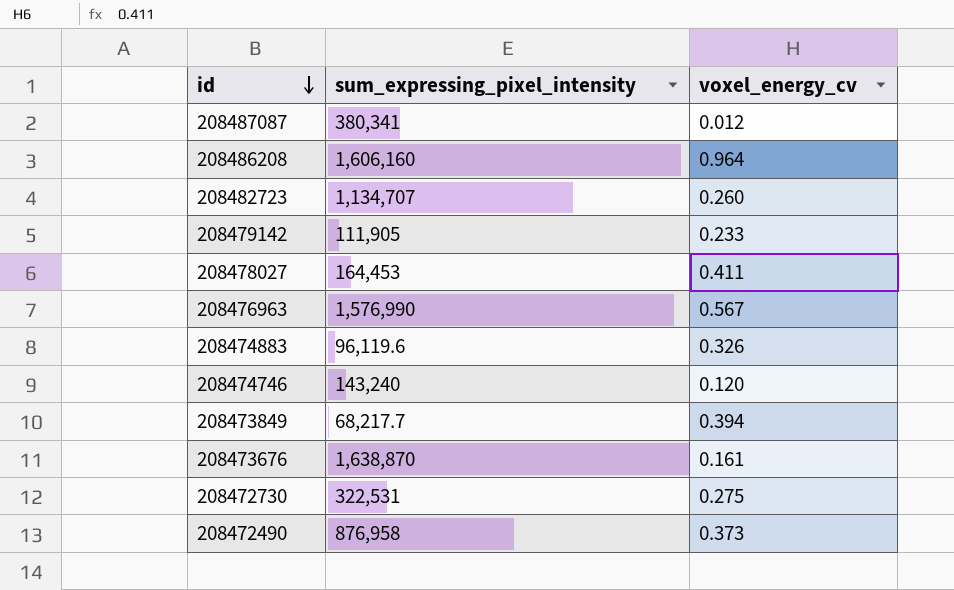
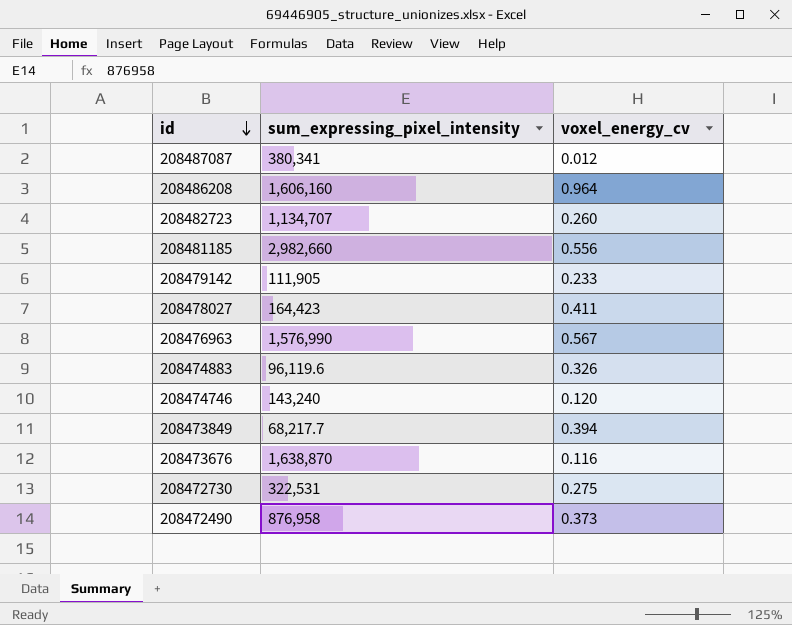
row 208481185: none -> 2,982,660 | 0.556
208478027 | sum_expressing_pixel_intensity: 164,453 -> 164,423
208473676 | voxel_energy_cv: 0.161 -> 0.116

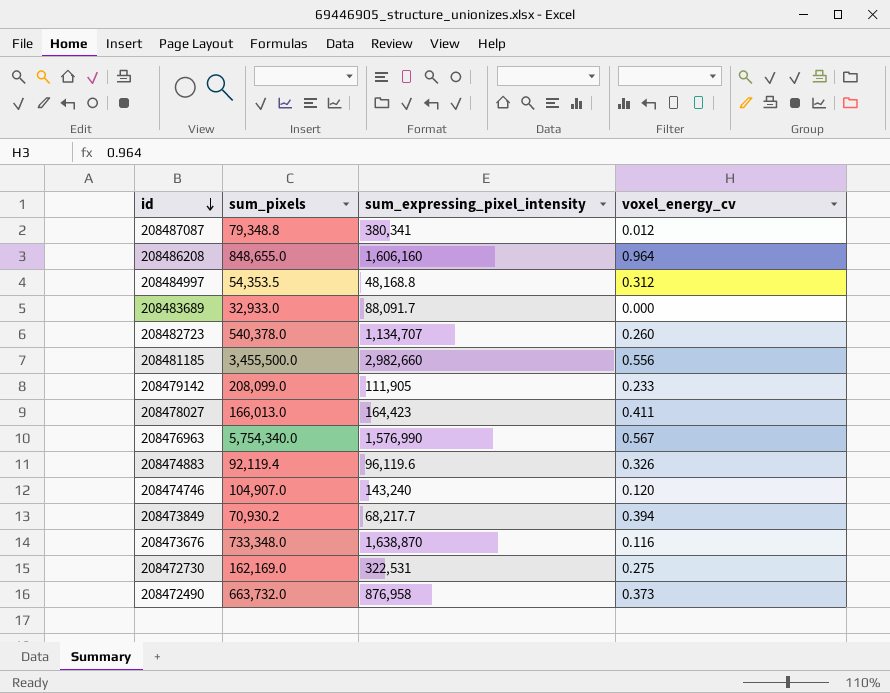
column sum_pixels | position: none -> 2
row 208484997: none -> 54,353.5 | 48,168.8 | 0.312
row 208483689: none -> 32,933.0 | 88,091.7 | 0.000

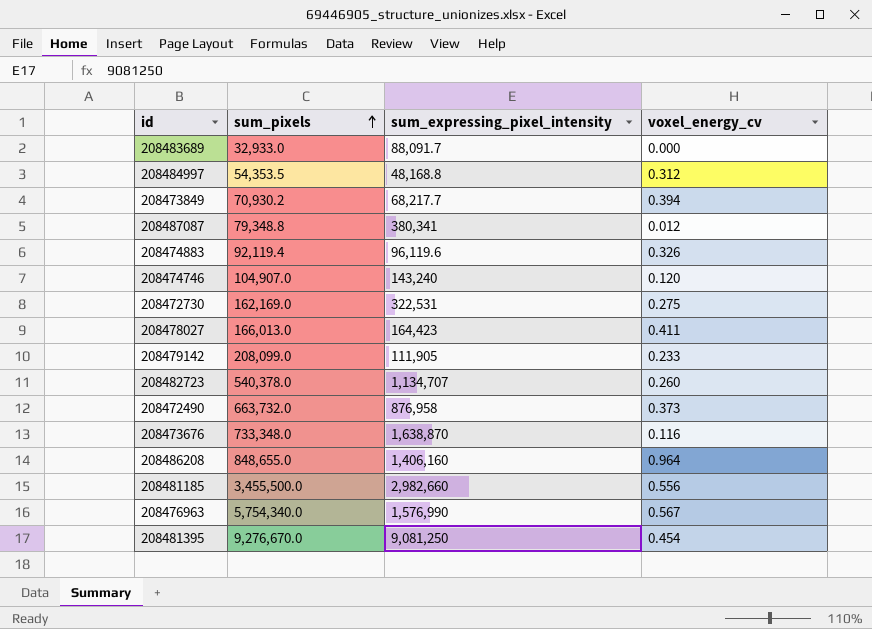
row order: id descending -> sum_pixels ascending
208486208 | sum_expressing_pixel_intensity: 1,606,160 -> 1,406,160
row 208481395: none -> 9,276,670.0 | 9,081,250 | 0.454

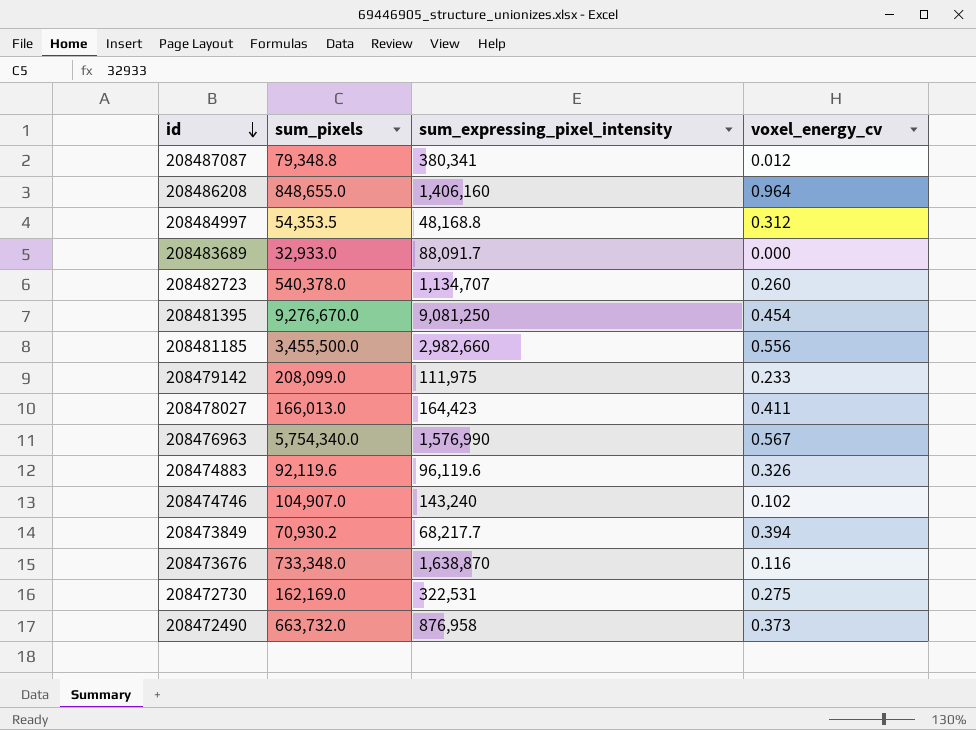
row order: sum_pixels ascending -> id descending
208479142 | sum_expressing_pixel_intensity: 111,905 -> 111,975
208474883 | sum_pixels: 92,119.4 -> 92,119.6
208474746 | voxel_energy_cv: 0.120 -> 0.102

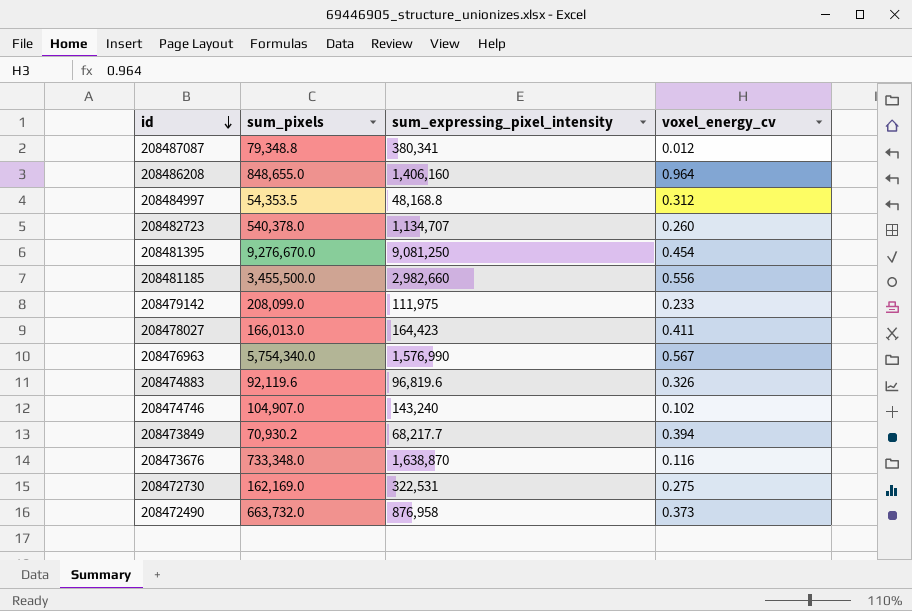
row 208483689: 32,933.0 | 88,091.7 | 0.000 -> none
208474883 | sum_expressing_pixel_intensity: 96,119.6 -> 96,819.6

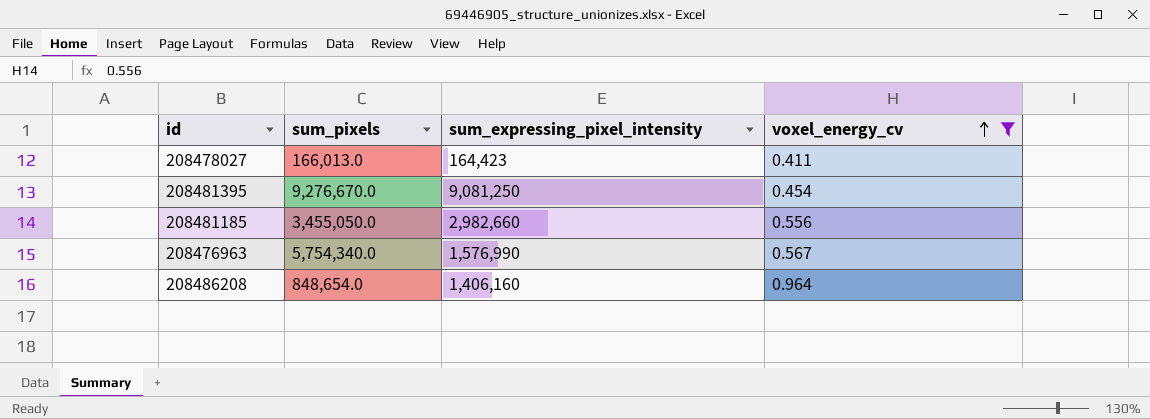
filter: none -> voxel_energy_cv >= 0.411
row order: id descending -> voxel_energy_cv ascending
208481185 | sum_pixels: 3,455,500.0 -> 3,455,050.0
208486208 | sum_pixels: 848,655.0 -> 848,654.0

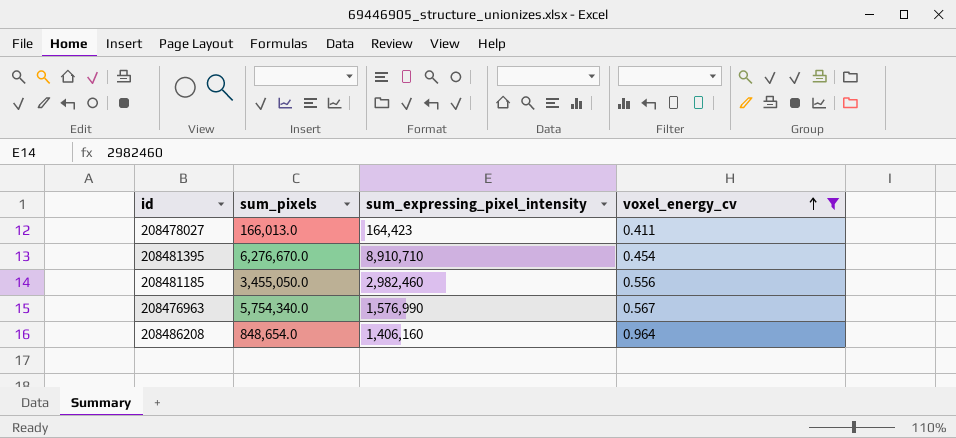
208481395 | sum_pixels: 9,276,670.0 -> 6,276,670.0
208481395 | sum_expressing_pixel_intensity: 9,081,250 -> 8,910,710
208481185 | sum_expressing_pixel_intensity: 2,982,660 -> 2,982,460

